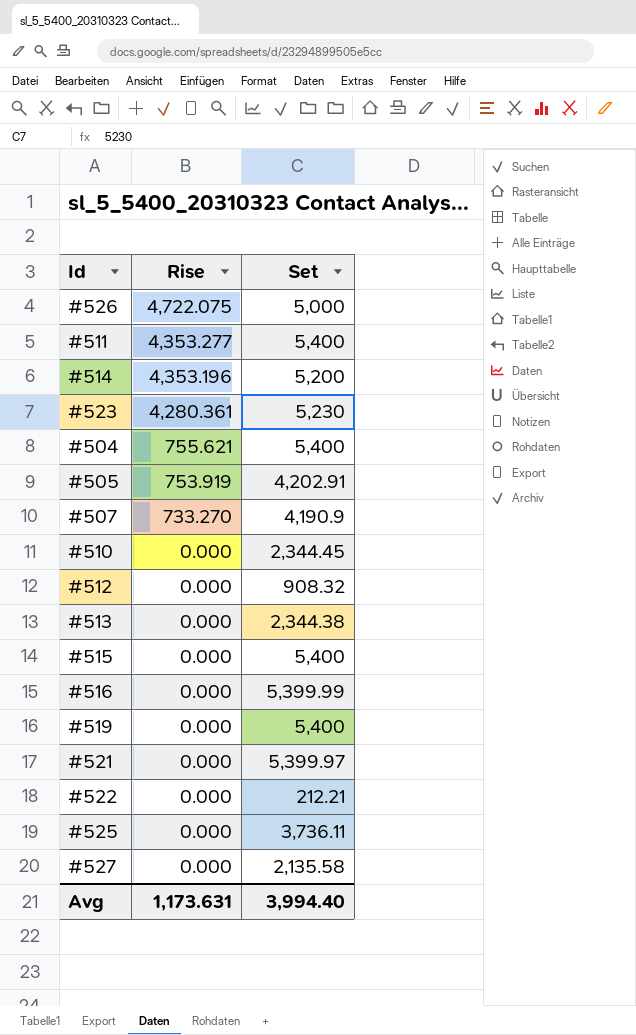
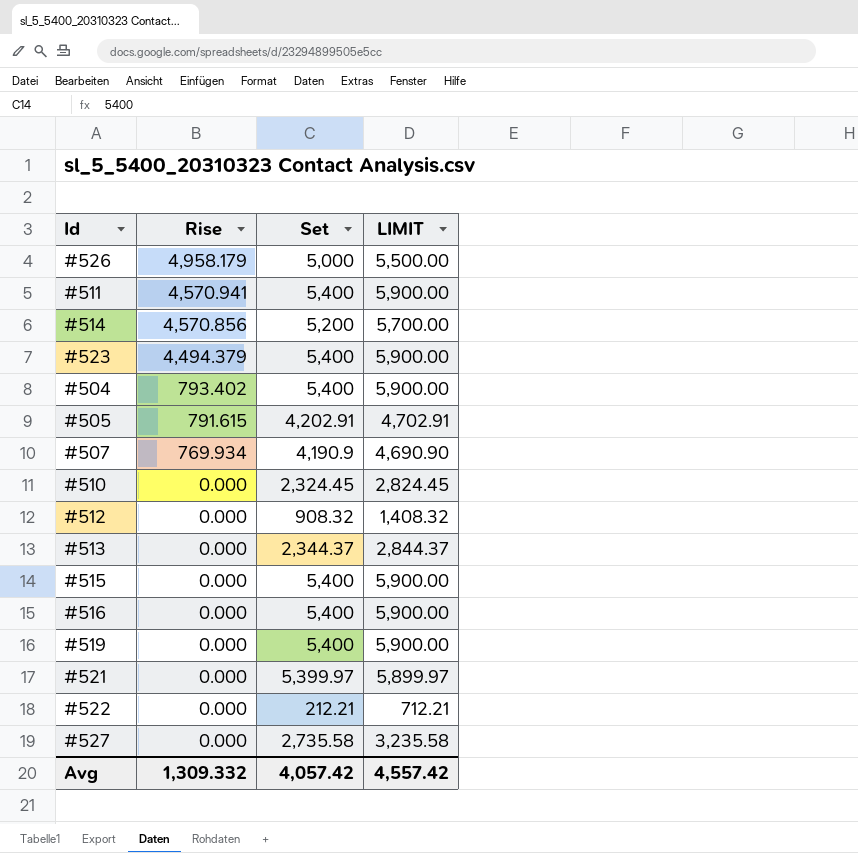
column LIMIT | formula: none -> [Set] + 500
row #525: 0.000 | 3,736.11 -> none
#526 | Rise: 4,722.075 -> 4,958.179
#511 | Rise: 4,353.277 -> 4,570.941
#514 | Rise: 4,353.196 -> 4,570.856
#523 | Rise: 4,280.361 -> 4,494.379
#523 | Set: 5,230 -> 5,400
#504 | Rise: 755.621 -> 793.402
#505 | Rise: 753.919 -> 791.615
#507 | Rise: 733.270 -> 769.934
#510 | Set: 2,344.45 -> 2,324.45
#513 | Set: 2,344.38 -> 2,344.37
#516 | Set: 5,399.99 -> 5,400
#527 | Set: 2,135.58 -> 2,735.58
Avg | Rise: 1,173.631 -> 1,309.332
Avg | Set: 3,994.40 -> 4,057.42

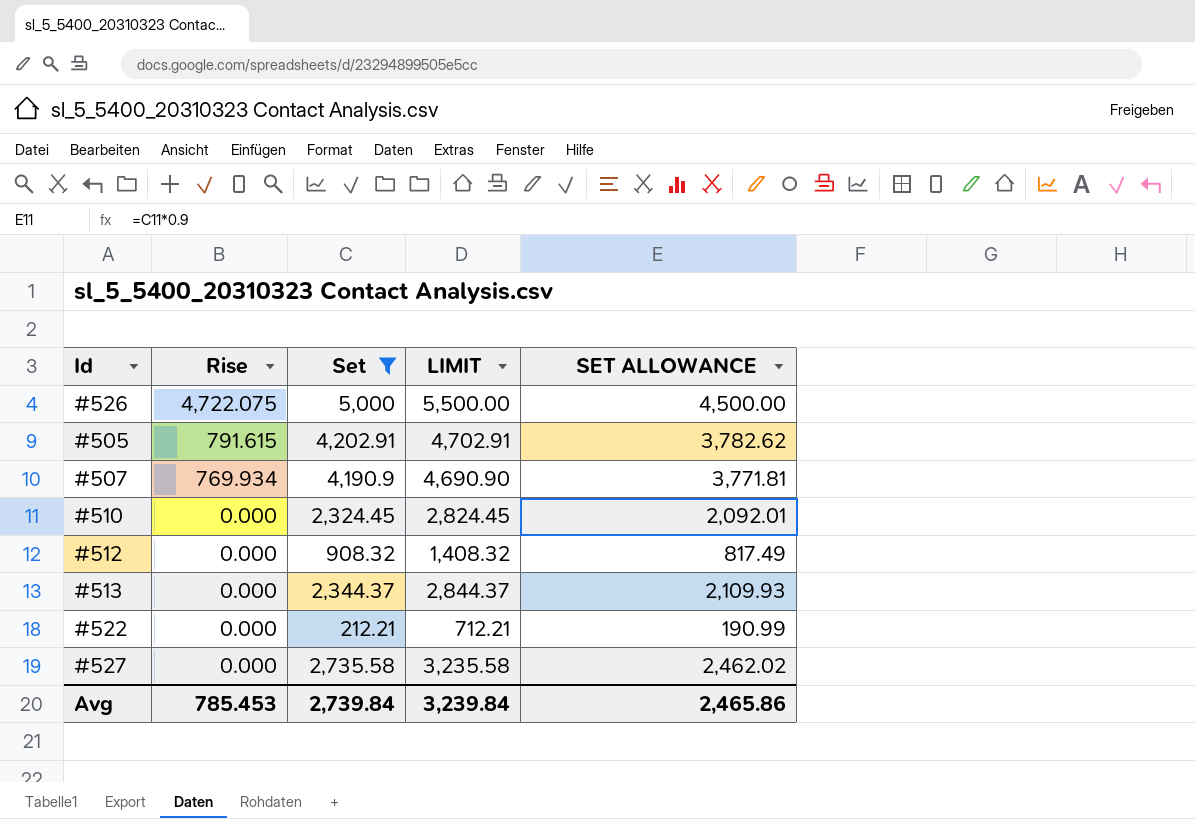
filter: none -> Set <= 5,000
column SET ALLOWANCE | formula: none -> [Set] * 0.9
#526 | Rise: 4,958.179 -> 4,722.075
Avg | Rise: 1,309.332 -> 785.453
Avg | Set: 4,057.42 -> 2,739.84
Avg | LIMIT: 4,557.42 -> 3,239.84

